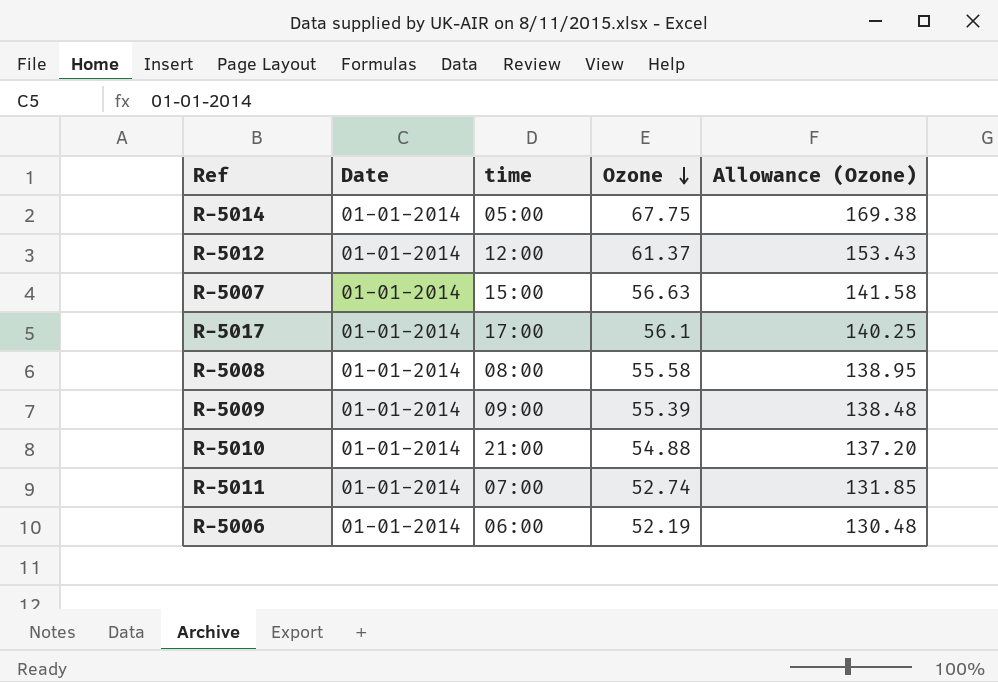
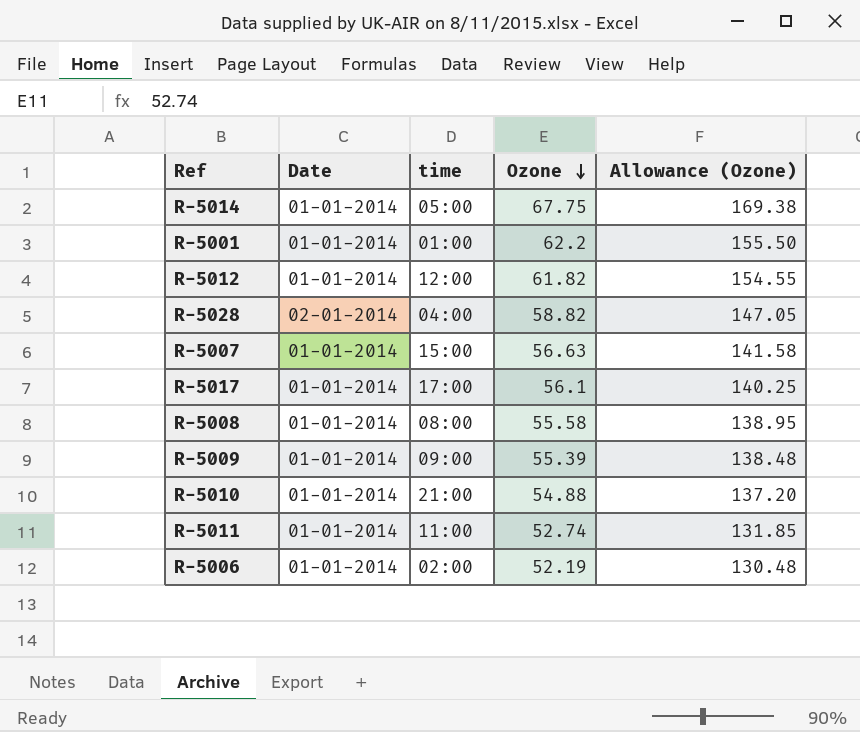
row R-5001: none -> 01-01-2014 | 01:00 | 62.2 | 155.50
R-5012 | Ozone: 61.37 -> 61.82
R-5012 | Allowance (Ozone): 153.43 -> 154.55
row R-5028: none -> 02-01-2014 | 04:00 | 58.82 | 147.05
R-5011 | time: 07:00 -> 11:00
R-5006 | time: 06:00 -> 02:00

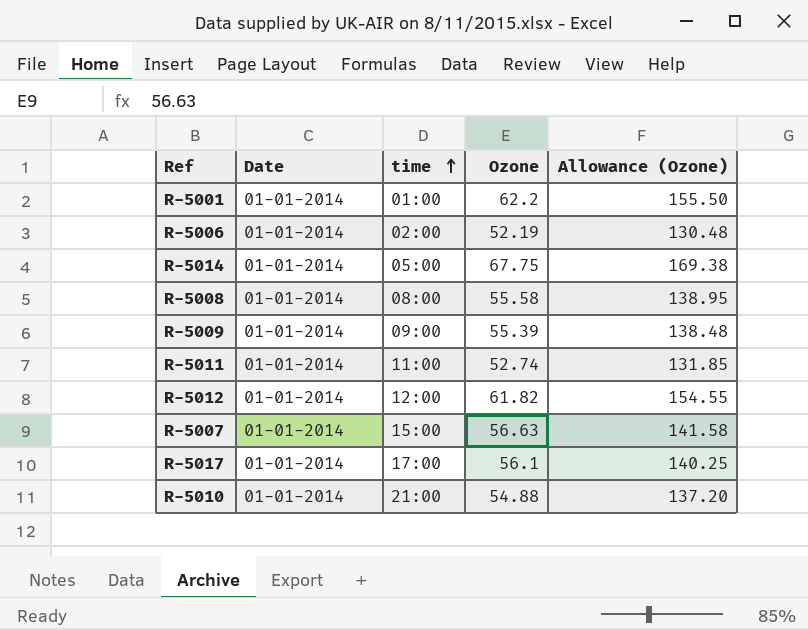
row order: Ozone descending -> time ascending
row R-5028: 02-01-2014 | 04:00 | 58.82 | 147.05 -> none

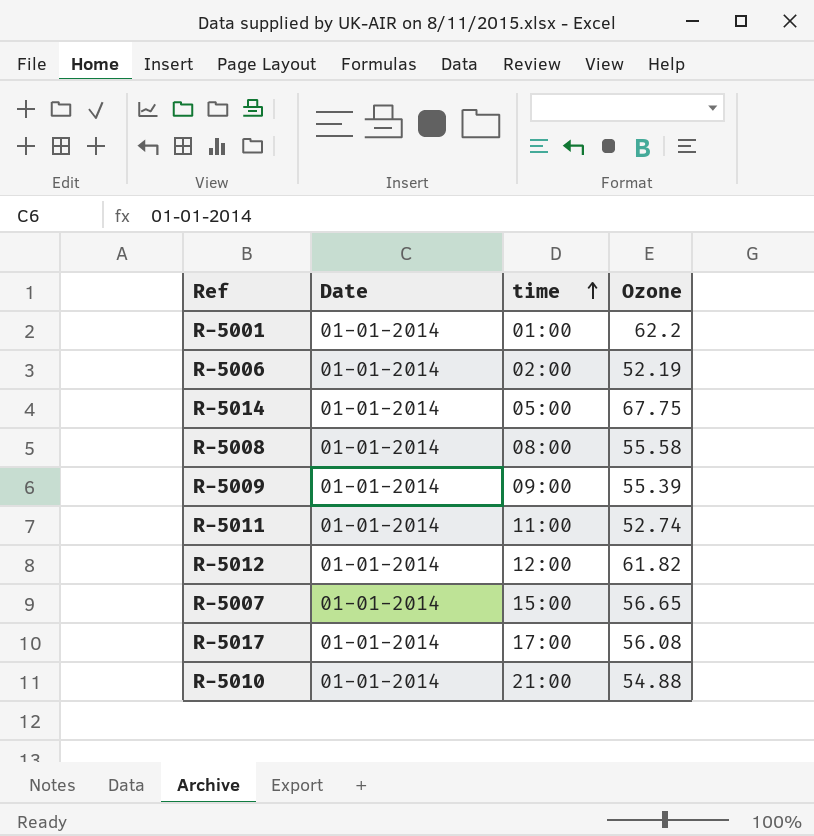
column Allowance (Ozone) | formula: [Ozone] * 2.5 -> none
R-5007 | Ozone: 56.63 -> 56.65
R-5017 | Ozone: 56.1 -> 56.08

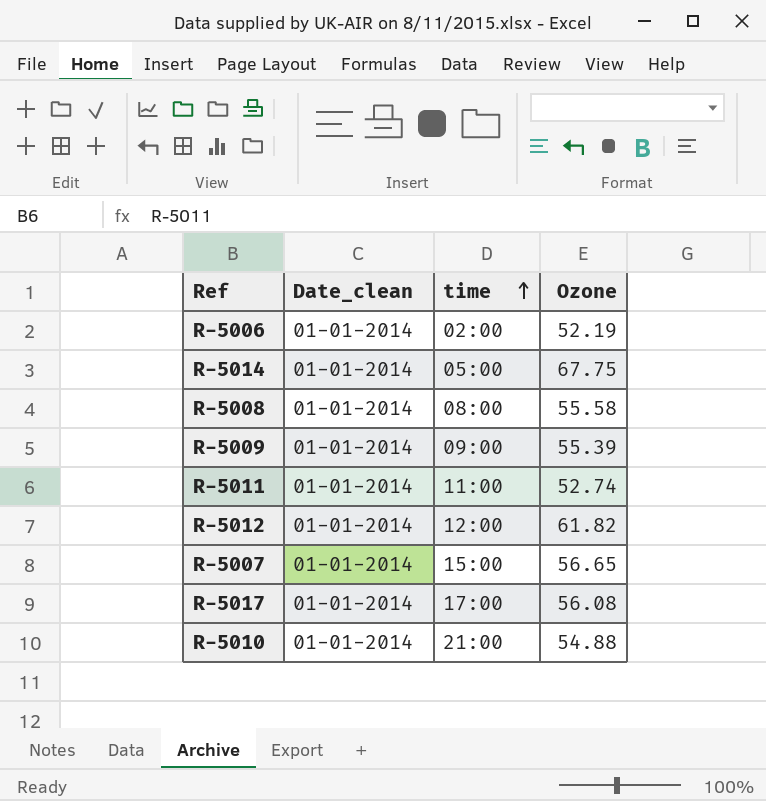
column name: Date -> Date_clean
row R-5001: 01-01-2014 | 01:00 | 62.2 -> none

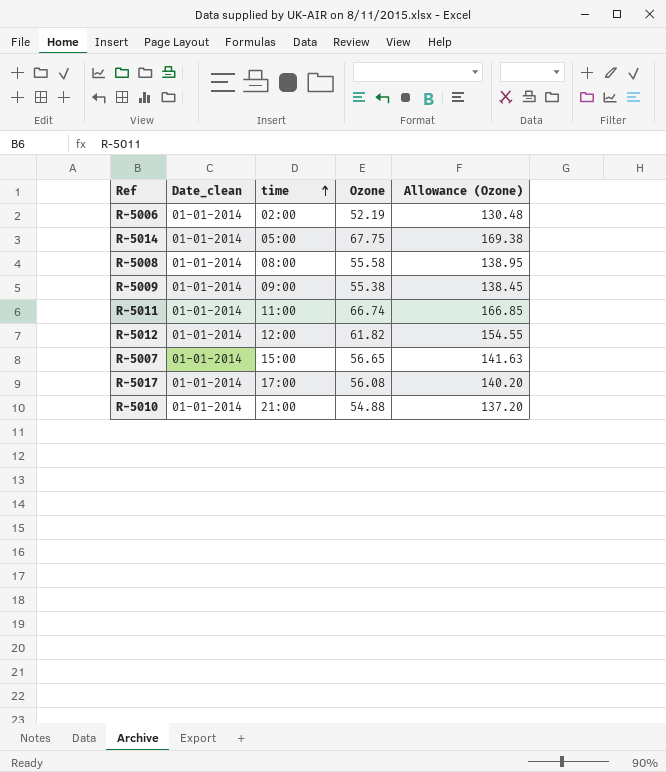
column Allowance (Ozone) | formula: none -> [Ozone] * 2.5
R-5009 | Ozone: 55.39 -> 55.38
R-5011 | Ozone: 52.74 -> 66.74

